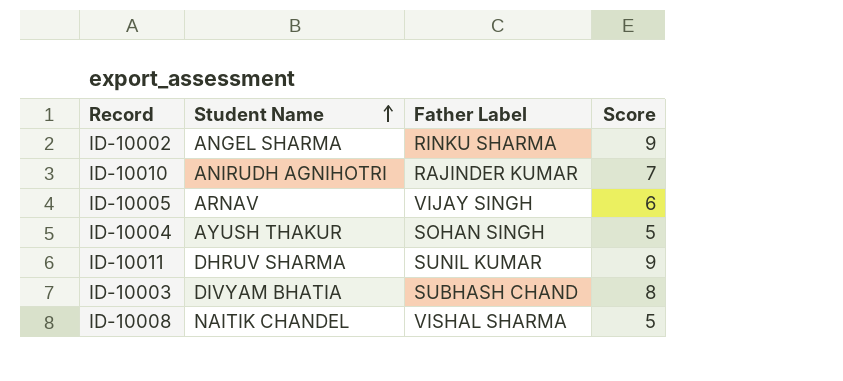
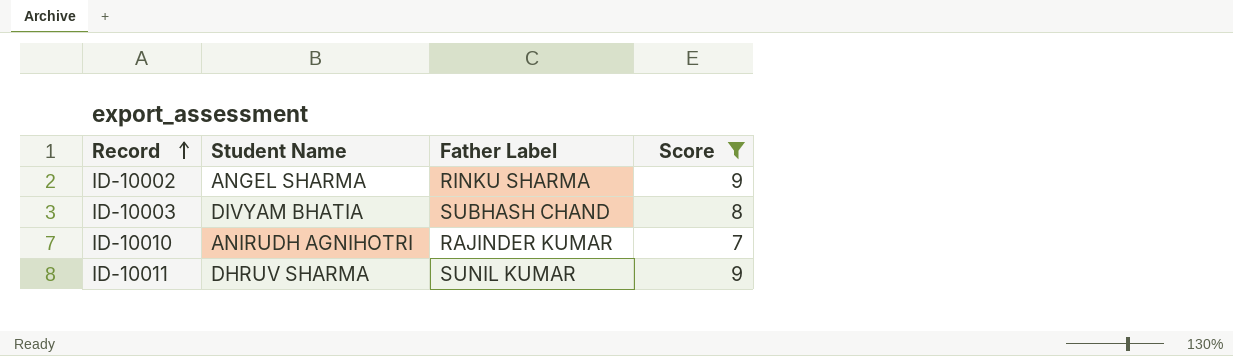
filter: none -> Score >= 7
row order: Student Name ascending -> Record ascending

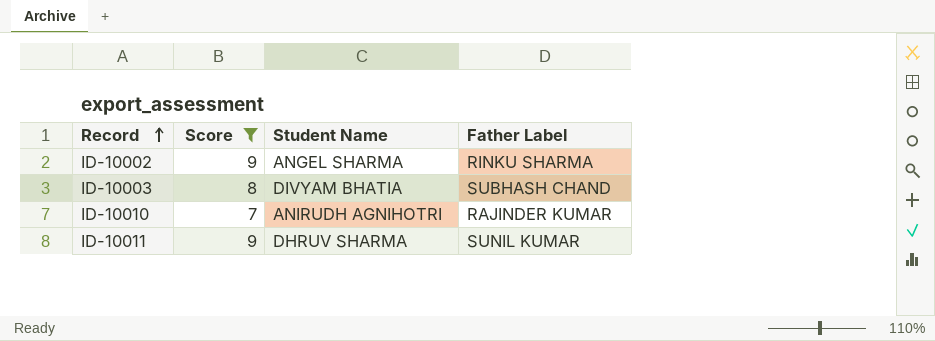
column Score | position: 4 -> 2

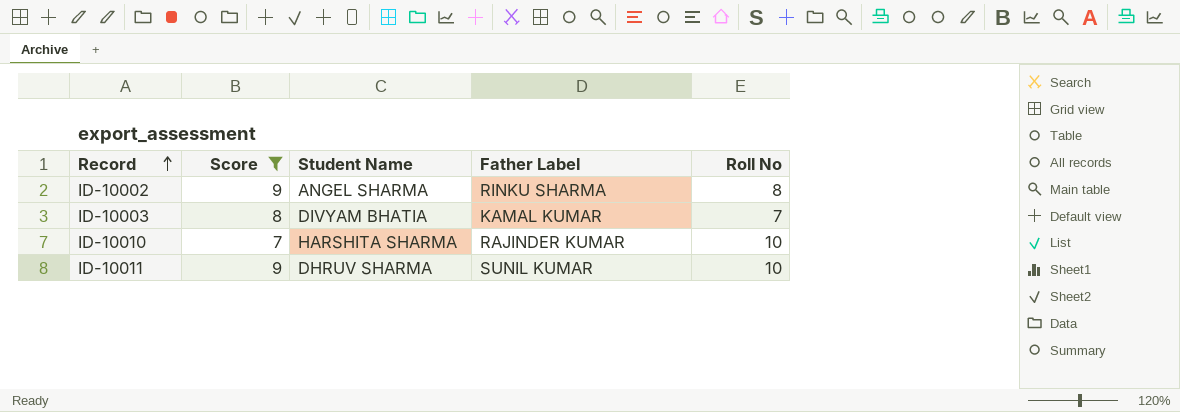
column Roll No | position: none -> 5
ID-10003 | Father Label: SUBHASH CHAND -> KAMAL KUMAR
ID-10010 | Student Name: ANIRUDH AGNIHOTRI -> HARSHITA SHARMA

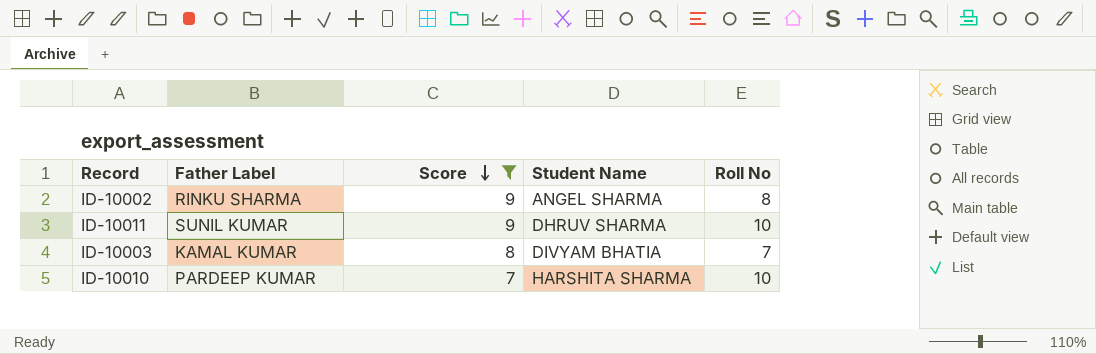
row order: Record ascending -> Score descending
column Father Label | position: 4 -> 2
ID-10010 | Father Label: RAJINDER KUMAR -> PARDEEP KUMAR

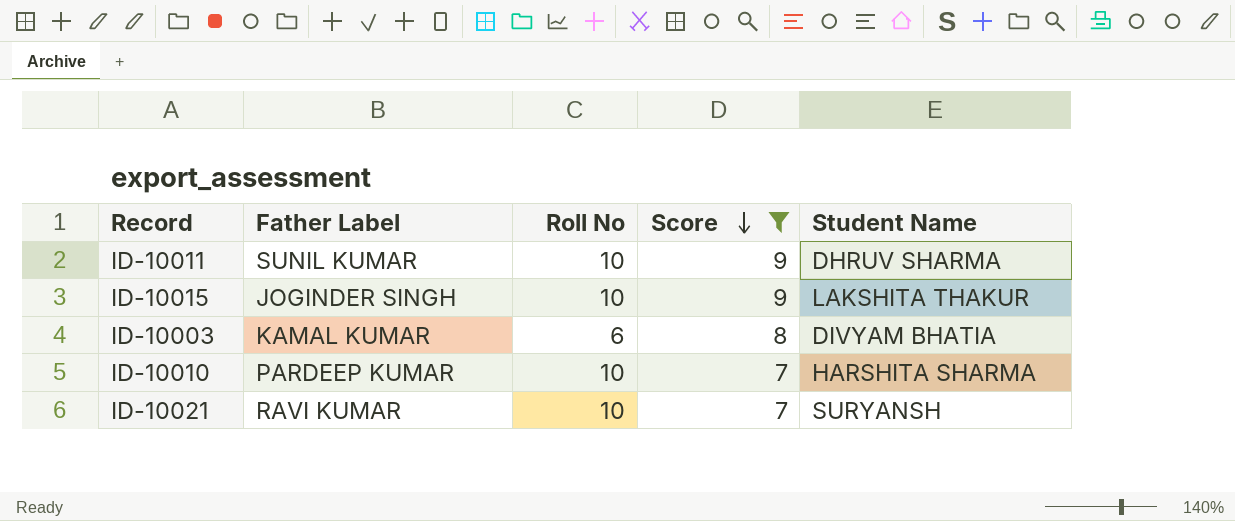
column Roll No | position: 5 -> 3
row ID-10002: RINKU SHARMA | 9 | ANGEL SHARMA | 8 -> none
row ID-10015: none -> JOGINDER SINGH | 10 | 9 | LAKSHITA THAKUR
ID-10003 | Roll No: 7 -> 6
row ID-10021: none -> RAVI KUMAR | 10 | 7 | SURYANSH

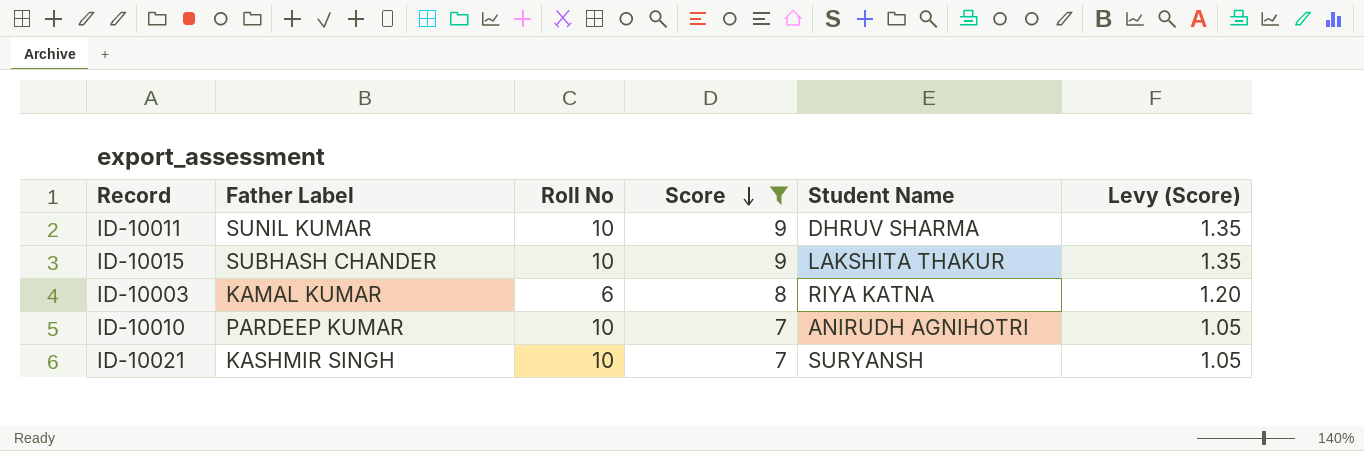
column Levy (Score) | formula: none -> [Score] * 0.15
ID-10015 | Father Label: JOGINDER SINGH -> SUBHASH CHANDER
ID-10003 | Student Name: DIVYAM BHATIA -> RIYA KATNA
ID-10010 | Student Name: HARSHITA SHARMA -> ANIRUDH AGNIHOTRI
ID-10021 | Father Label: RAVI KUMAR -> KASHMIR SINGH

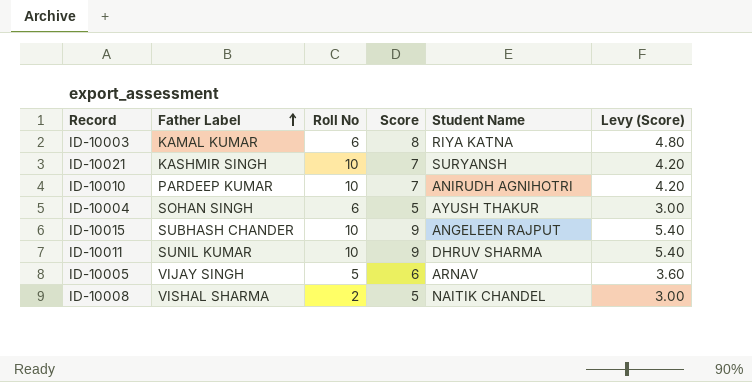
filter: Score >= 7 -> none
row order: Score descending -> Father Label ascending
column Levy (Score) | formula: [Score] * 0.15 -> [Score] * 0.6
ID-10015 | Student Name: LAKSHITA THAKUR -> ANGELEEN RAJPUT

